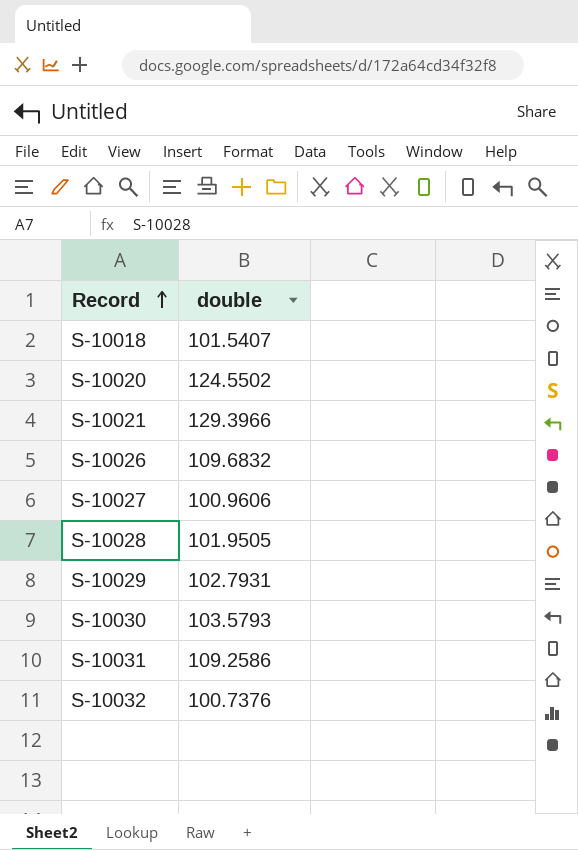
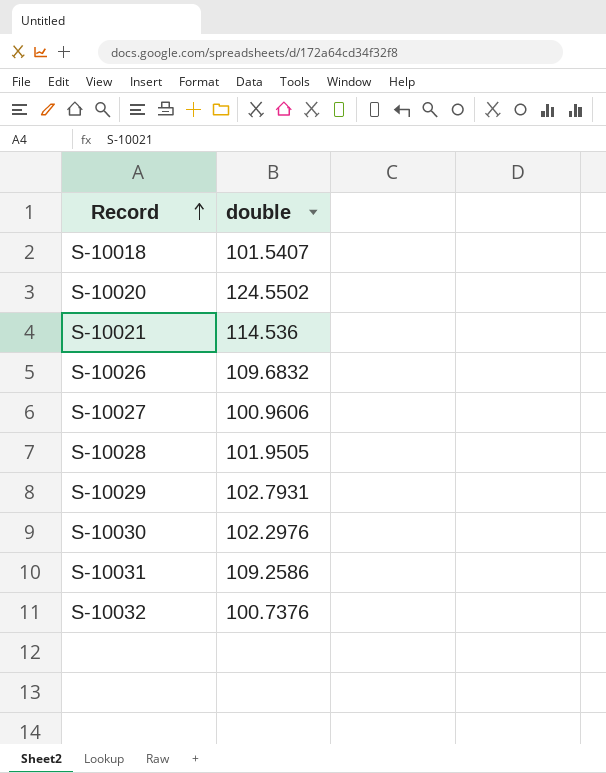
S-10021 | double: 129.3966 -> 114.536
S-10030 | double: 103.5793 -> 102.2976

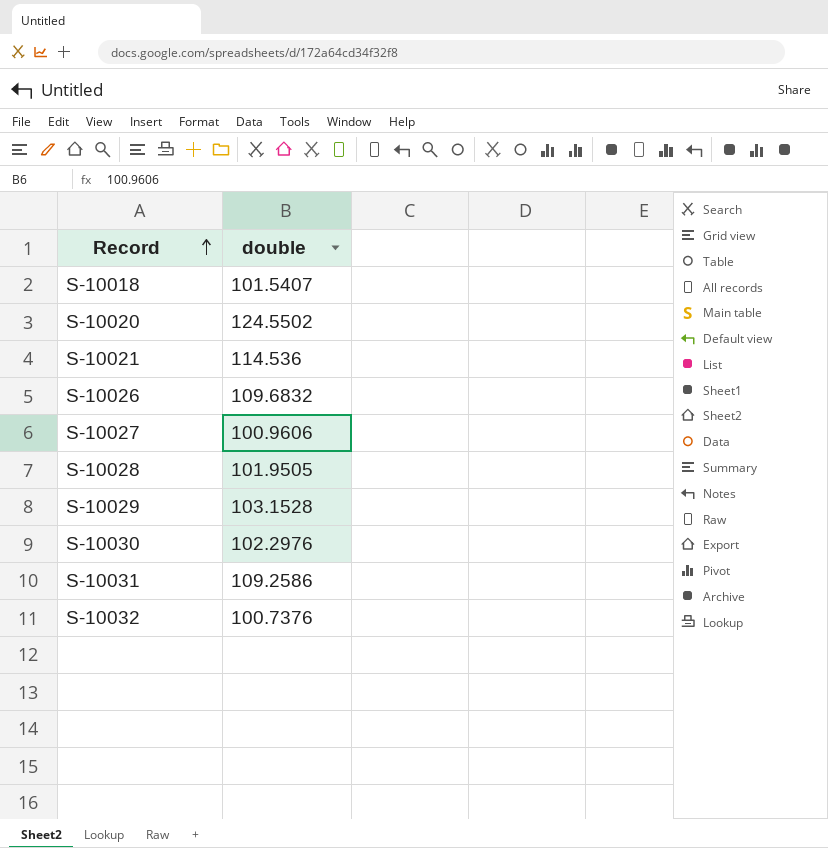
S-10029 | double: 102.7931 -> 103.1528

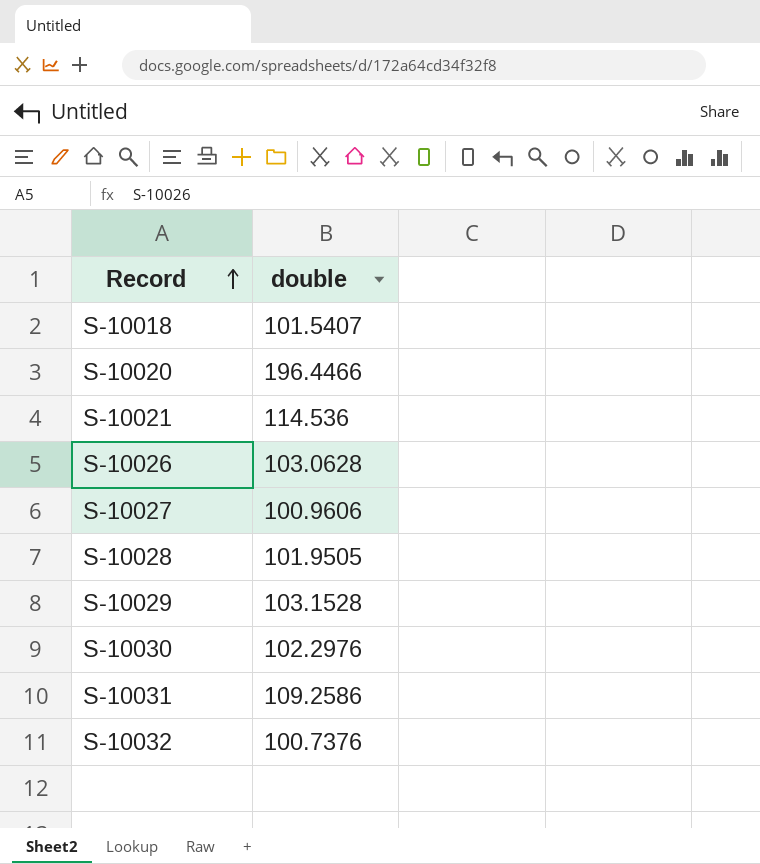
S-10020 | double: 124.5502 -> 196.4466
S-10026 | double: 109.6832 -> 103.0628

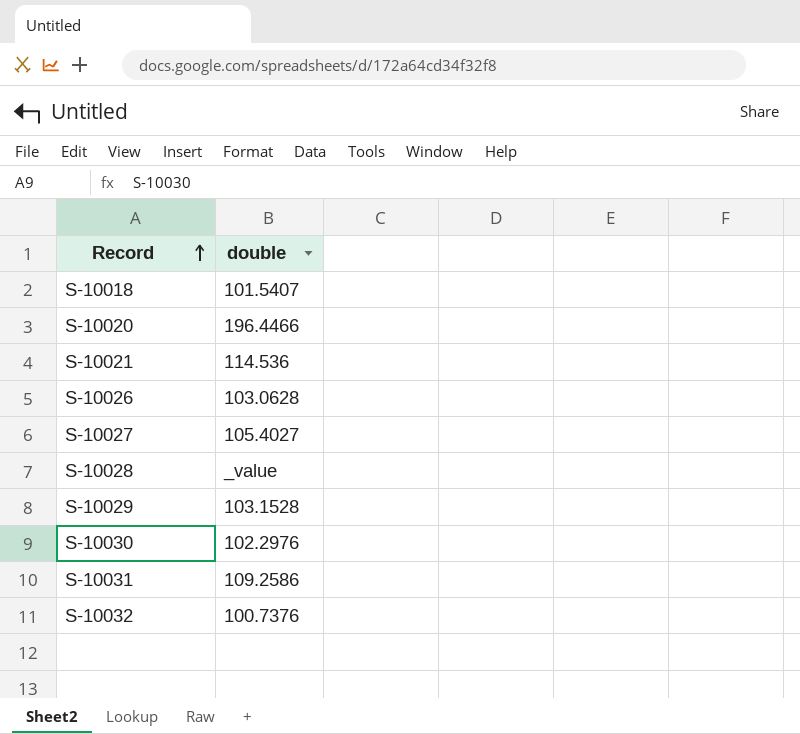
S-10027 | double: 100.9606 -> 105.4027
S-10028 | double: 101.9505 -> _value

